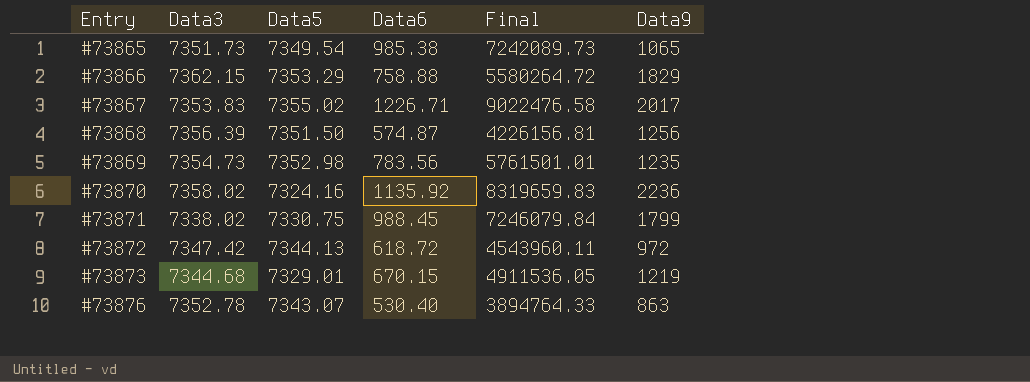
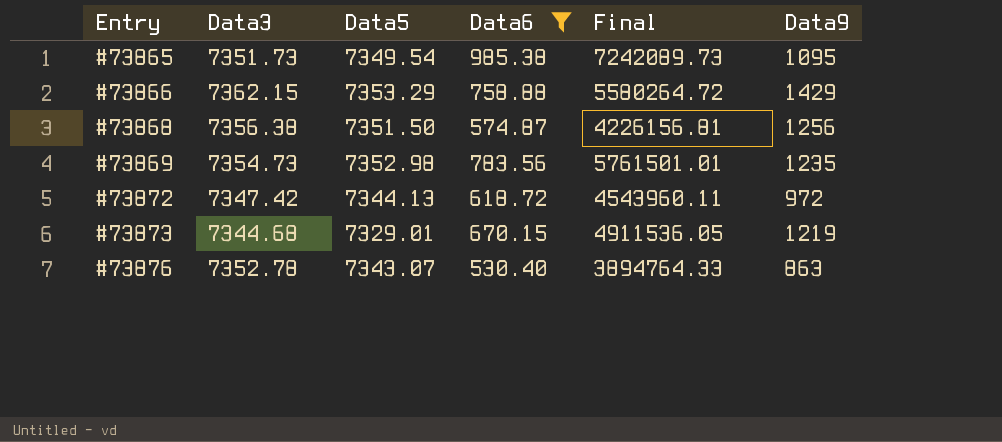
filter: none -> Data6 <= 985.38
#73865 | Data9: 1065 -> 1095
#73866 | Data9: 1829 -> 1429
#73868 | Data3: 7356.39 -> 7356.38

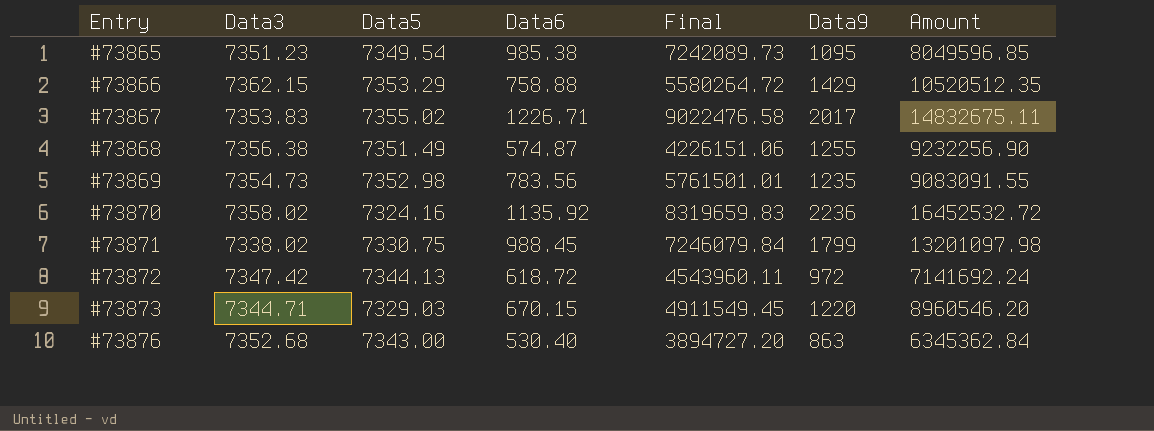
filter: Data6 <= 985.38 -> none
column Amount | formula: none -> [Data3] * [Data9]
#73865 | Data3: 7351.73 -> 7351.23
#73868 | Data5: 7351.50 -> 7351.49
#73868 | Final: 4226156.81 -> 4226151.06
#73868 | Data9: 1256 -> 1255
#73873 | Data3: 7344.68 -> 7344.71
#73873 | Data5: 7329.01 -> 7329.03
#73873 | Final: 4911536.05 -> 4911549.45
#73873 | Data9: 1219 -> 1220
#73876 | Data3: 7352.78 -> 7352.68
#73876 | Data5: 7343.07 -> 7343.00
#73876 | Final: 3894764.33 -> 3894727.20

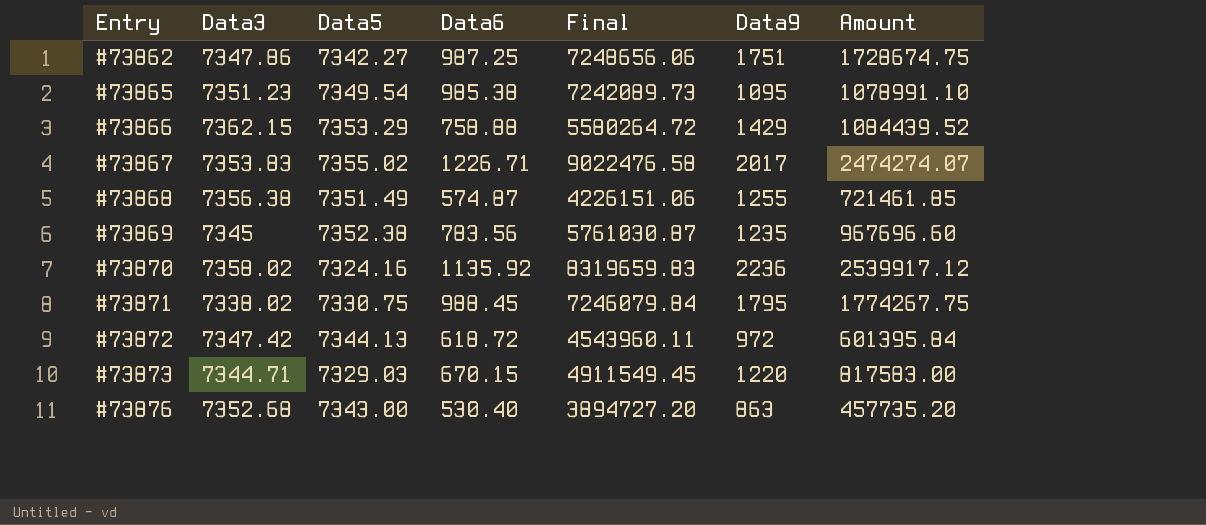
column Amount | formula: [Data3] * [Data9] -> [Data6] * [Data9]
row #73862: none -> 7347.86 | 7342.27 | 987.25 | 7248656.06 | 1751 | 1728674.75
#73869 | Data3: 7354.73 -> 7345
#73869 | Data5: 7352.98 -> 7352.38
#73869 | Final: 5761501.01 -> 5761030.87
#73871 | Data9: 1799 -> 1795

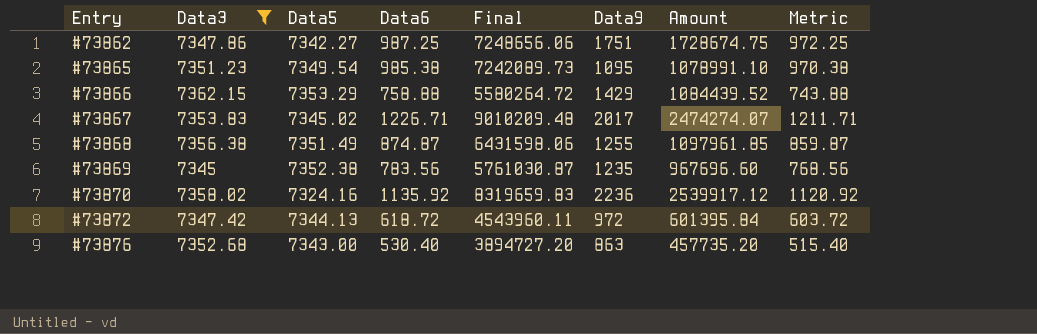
filter: none -> Data3 >= 7345
column Metric | formula: none -> [Data6] - 15
#73867 | Data5: 7355.02 -> 7345.02
#73867 | Final: 9022476.58 -> 9010209.48
#73868 | Data6: 574.87 -> 874.87
#73868 | Final: 4226151.06 -> 6431598.06
#73868 | Amount: 721461.85 -> 1097961.85

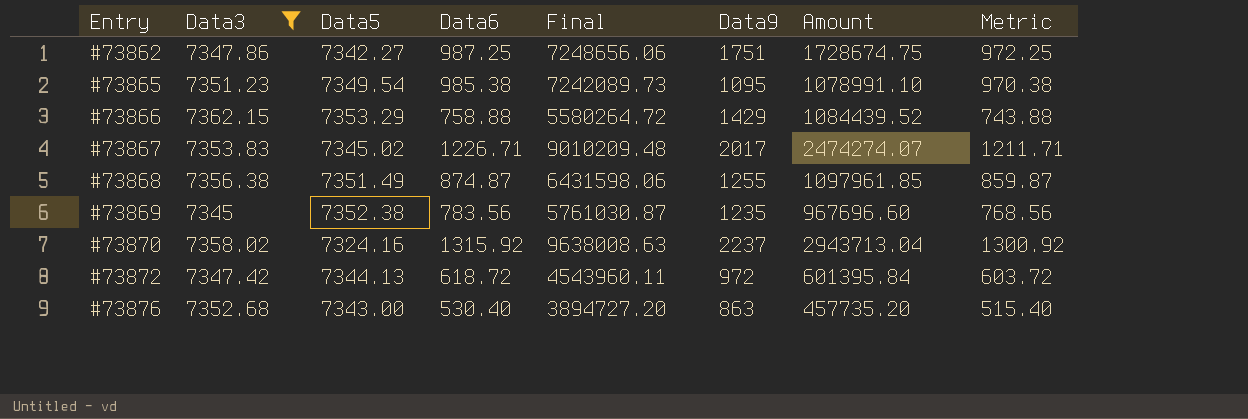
#73870 | Data6: 1135.92 -> 1315.92
#73870 | Final: 8319659.83 -> 9638008.63
#73870 | Data9: 2236 -> 2237
#73870 | Amount: 2539917.12 -> 2943713.04
#73870 | Metric: 1120.92 -> 1300.92

